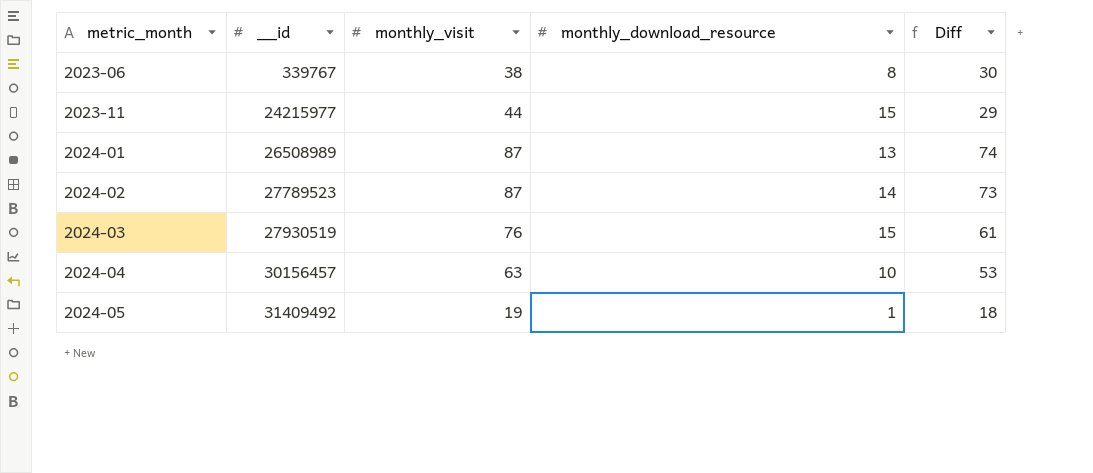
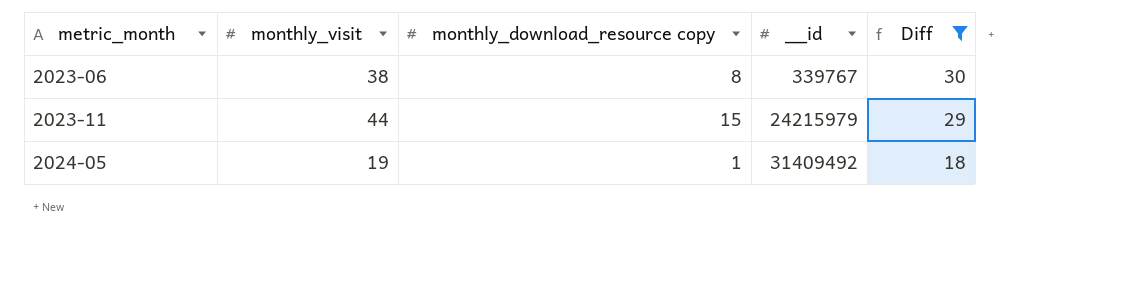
filter: none -> Diff <= 30
column name: monthly_download_resource -> monthly_download_resource copy
column __id | position: 2 -> 4
2023-11 | __id: 24215977 -> 24215979

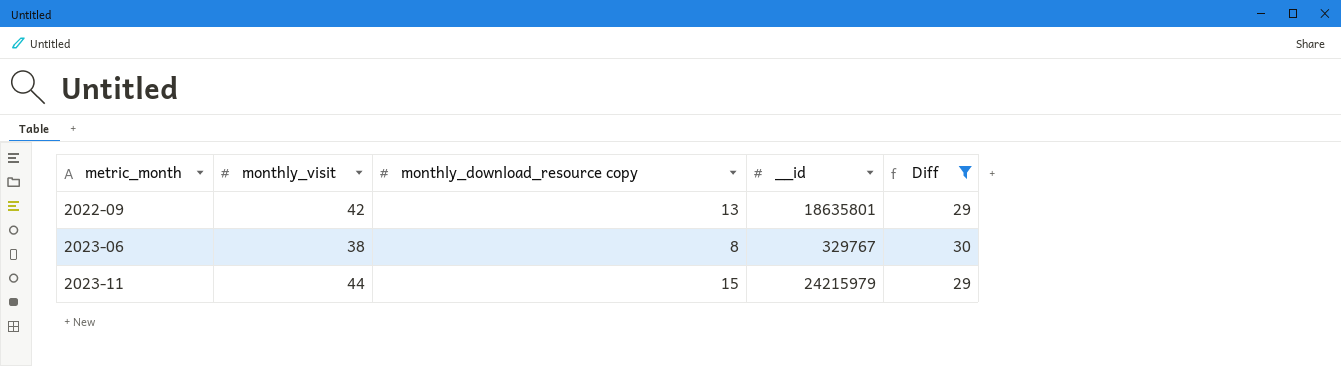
row 2024-05: 19 | 1 | 31409492 | 18 -> none
row 2022-09: none -> 42 | 13 | 18635801 | 29
2023-06 | __id: 339767 -> 329767

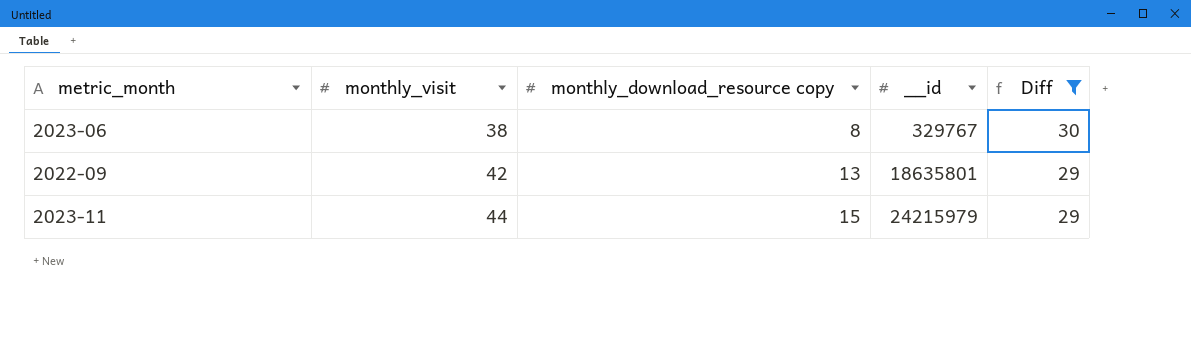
row order: metric_month ascending -> monthly_visit ascending

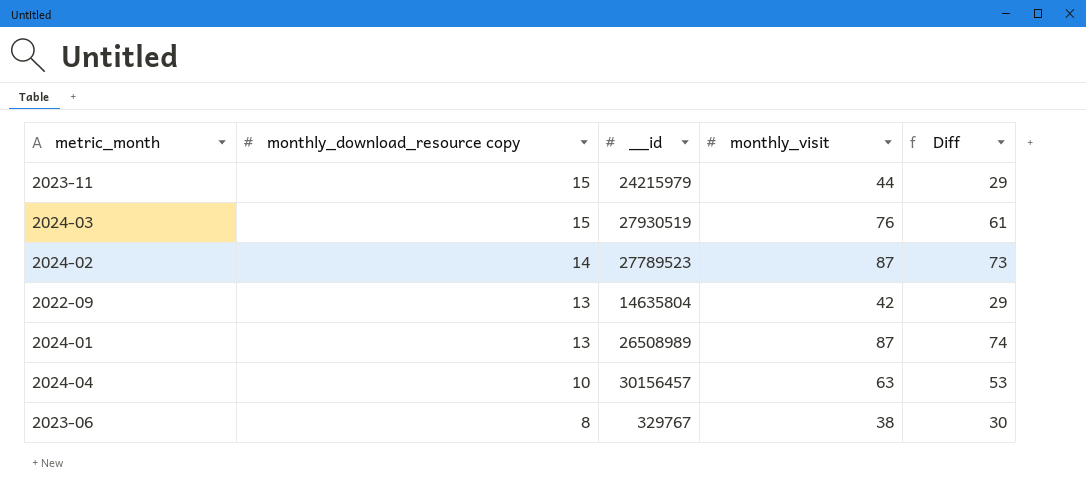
filter: Diff <= 30 -> none
row order: monthly_visit ascending -> monthly_download_resource copy descending
column monthly_visit | position: 2 -> 4
2022-09 | __id: 18635801 -> 14635804

